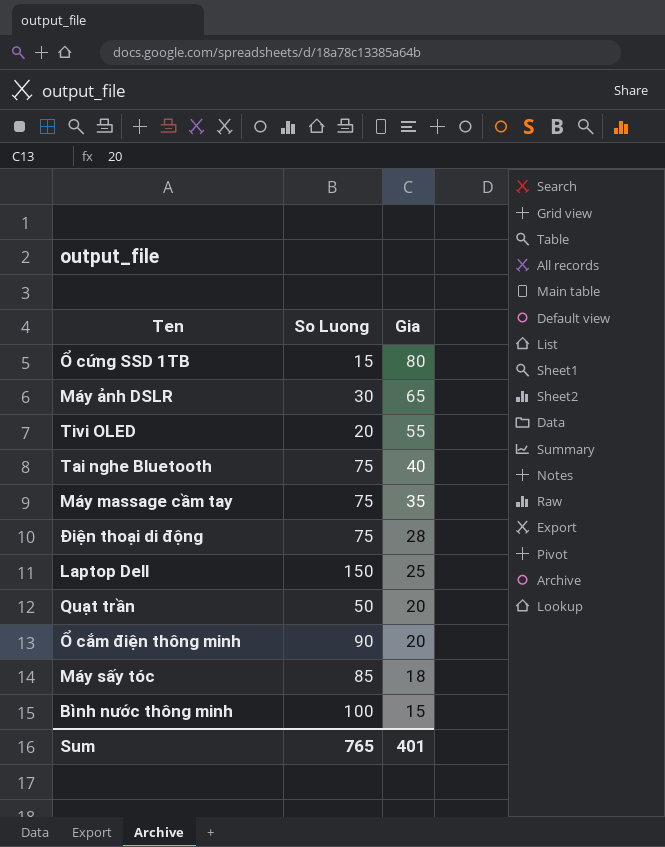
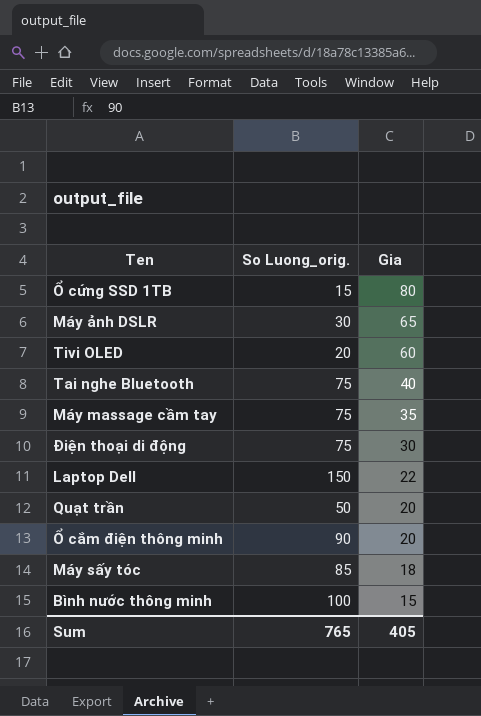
column name: So Luong -> So Luong_orig.
Tivi OLED | Gia: 55 -> 60
Điện thoại di động | Gia: 28 -> 30
Laptop Dell | Gia: 25 -> 22
Sum | Gia: 401 -> 405

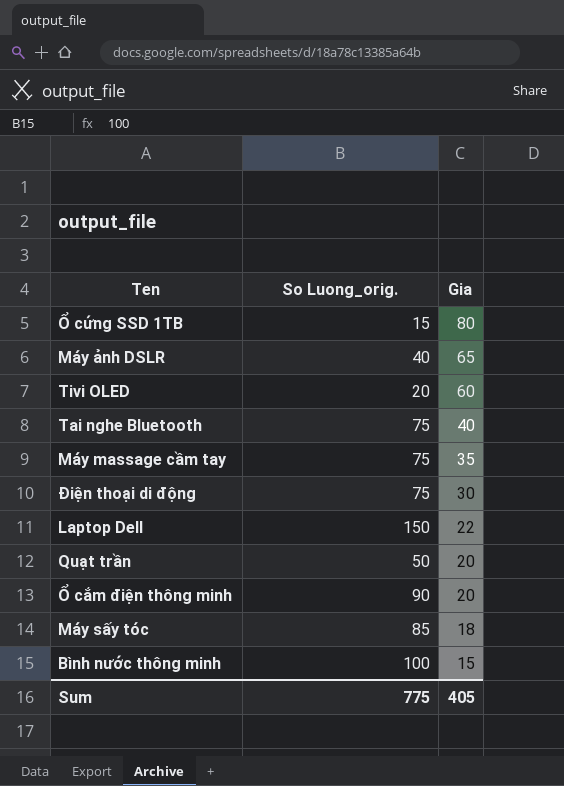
Máy ảnh DSLR | So Luong_orig.: 30 -> 40
Sum | So Luong_orig.: 765 -> 775

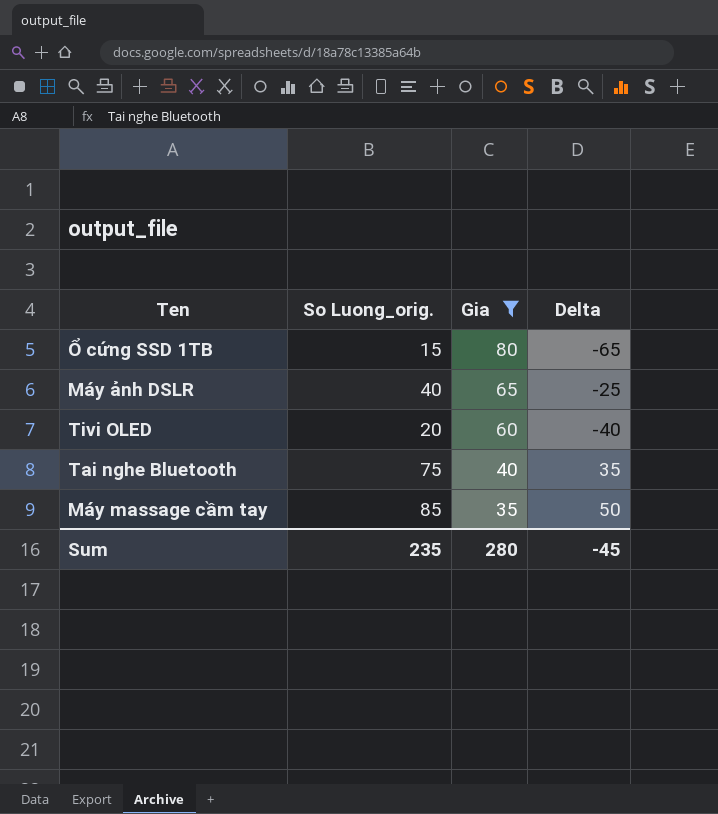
filter: none -> Gia >= 35
column Delta | formula: none -> [So Luong_orig.] - [Gia]
Máy massage cầm tay | So Luong_orig.: 75 -> 85
Sum | So Luong_orig.: 775 -> 235
Sum | Gia: 405 -> 280

